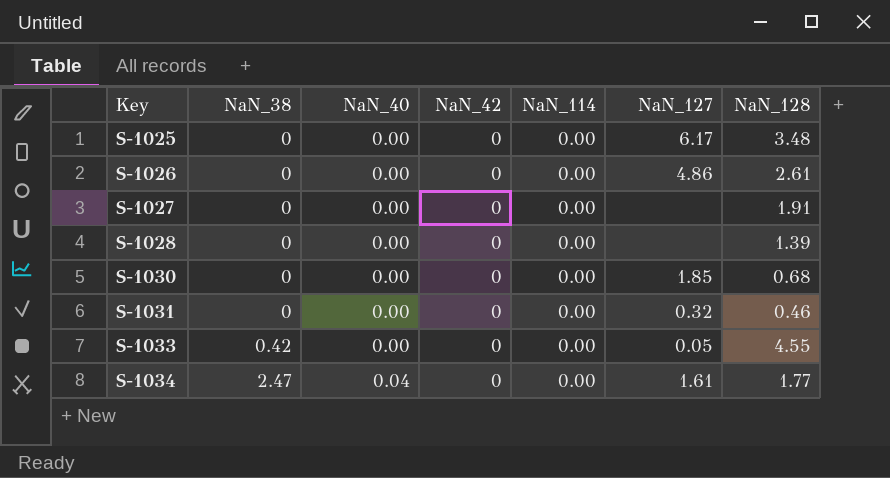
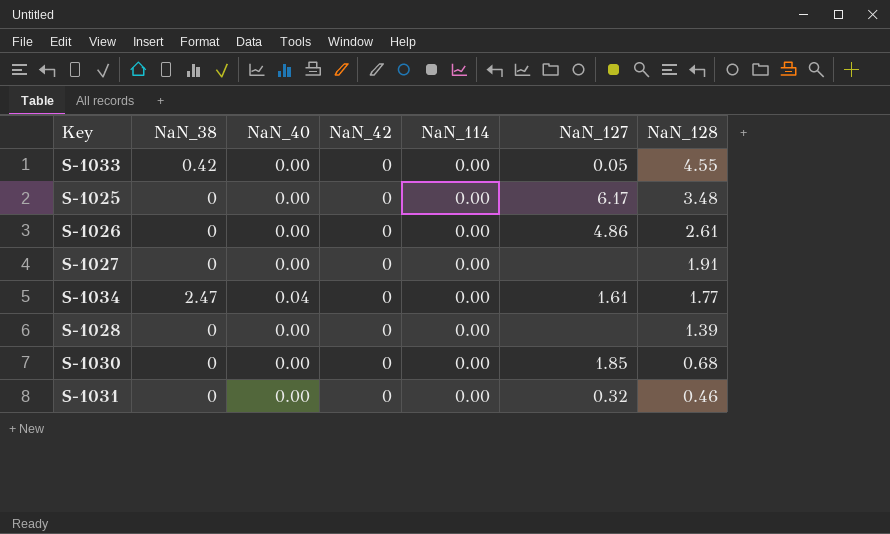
row order: Key ascending -> NaN_128 descending

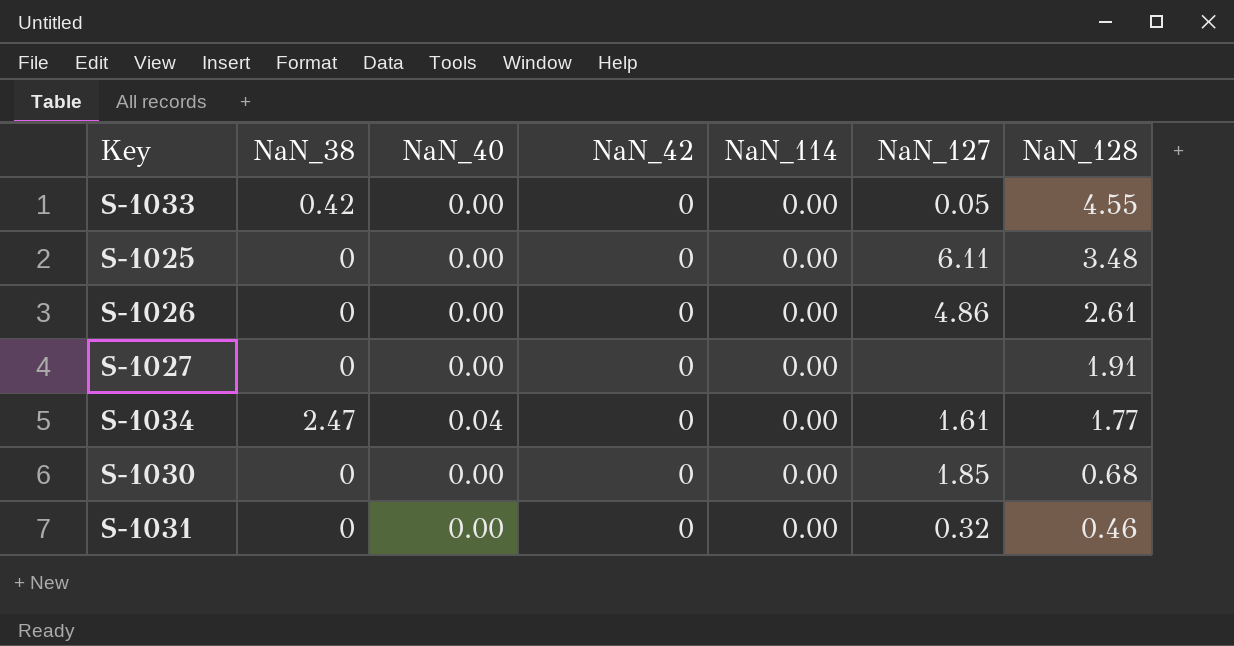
row S-1028: 0 | 0.00 | 0 | 0.00 | none | 1.39 -> none
S-1025 | NaN_127: 6.17 -> 6.11

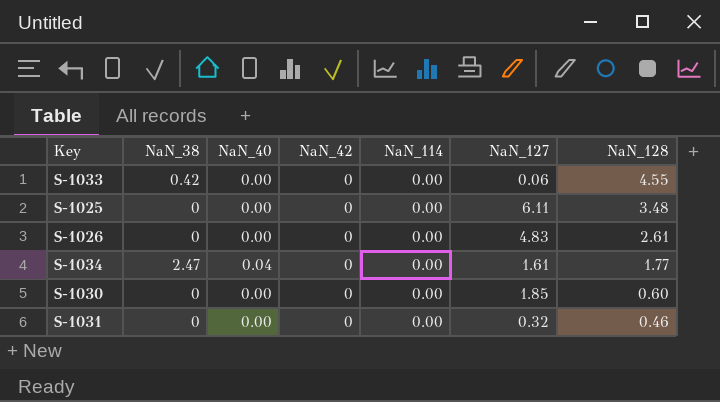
row S-1027: 0 | 0.00 | 0 | 0.00 | none | 1.91 -> none
S-1033 | NaN_127: 0.05 -> 0.06
S-1026 | NaN_127: 4.86 -> 4.83
S-1030 | NaN_128: 0.68 -> 0.60

